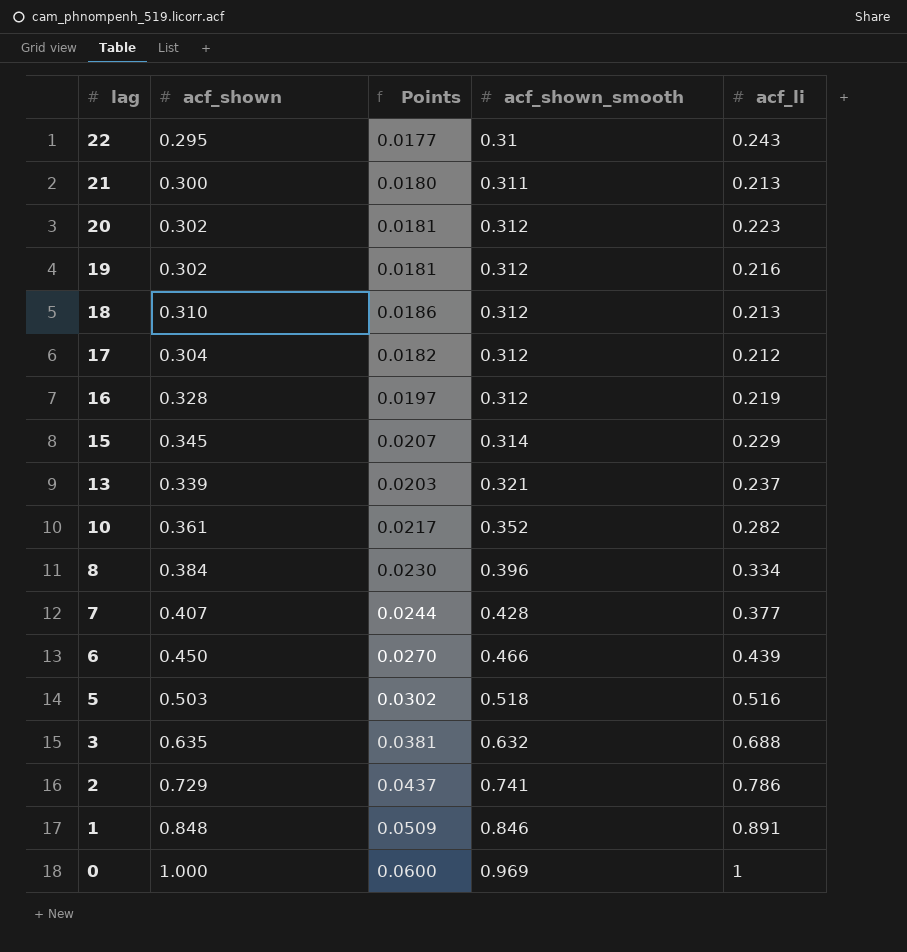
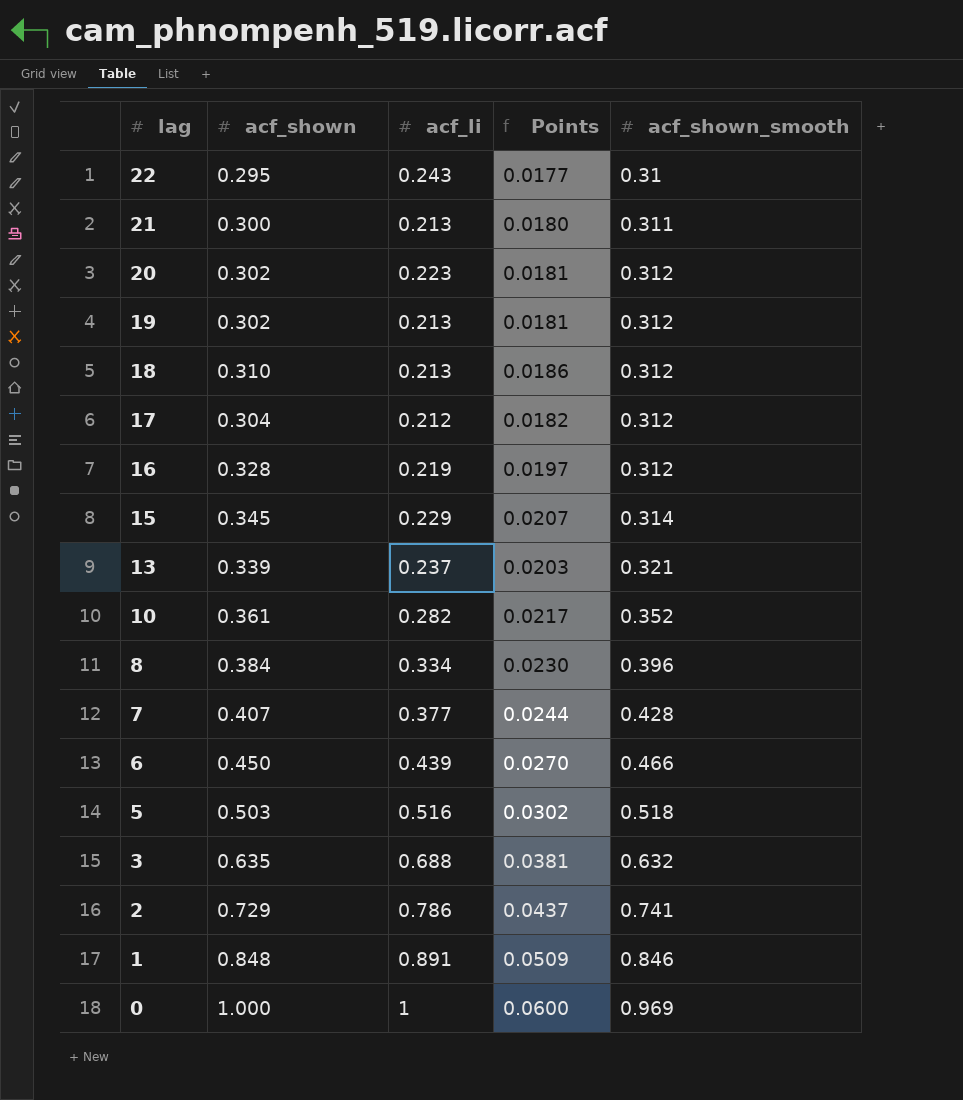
column acf_li | position: 5 -> 3
19 | acf_li: 0.216 -> 0.213

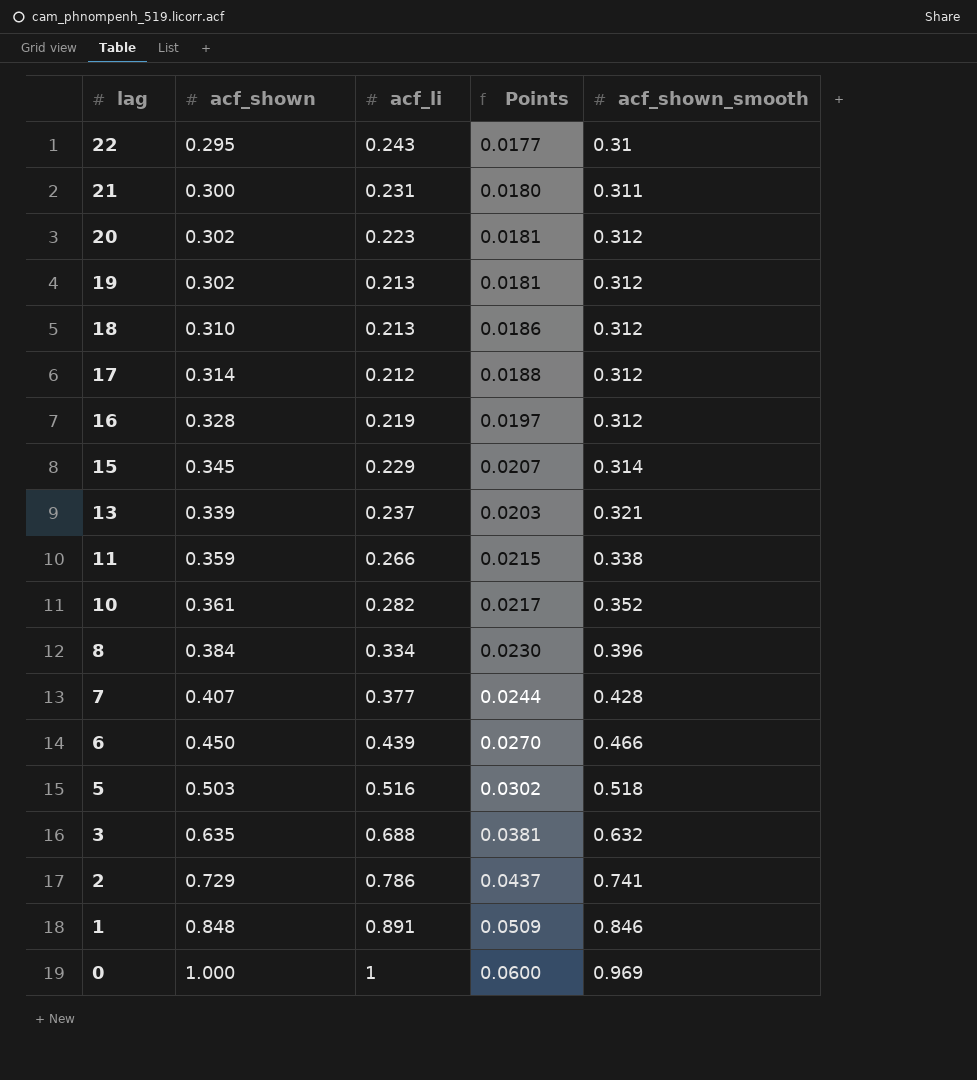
21 | acf_li: 0.213 -> 0.231
17 | acf_shown: 0.304 -> 0.314
17 | Points: 0.0182 -> 0.0188
row 11: none -> 0.359 | 0.266 | 0.0215 | 0.338

